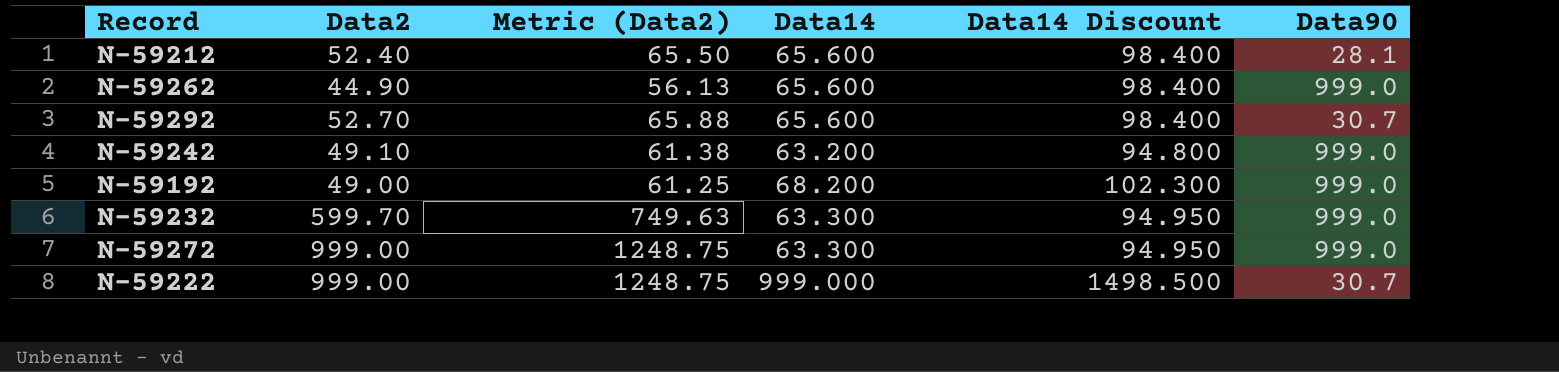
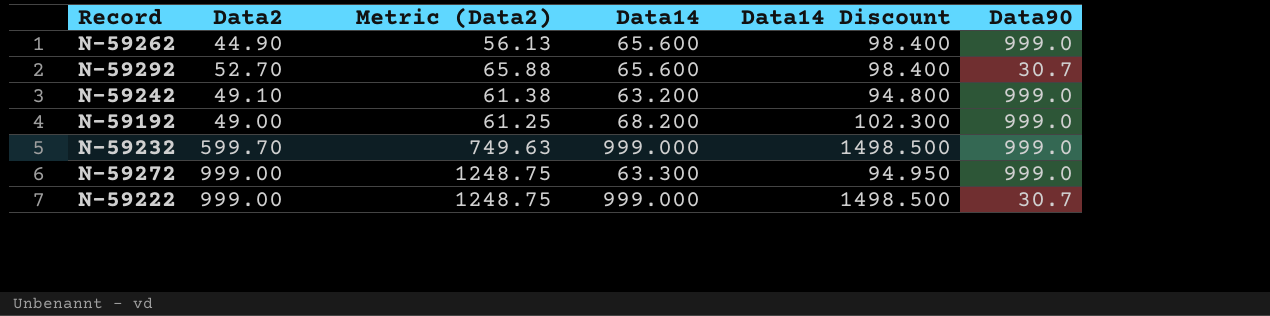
row N-59212: 52.40 | 65.50 | 65.600 | 98.400 | 28.1 -> none
N-59232 | Data14: 63.300 -> 999.000
N-59232 | Data14 Discount: 94.950 -> 1498.500

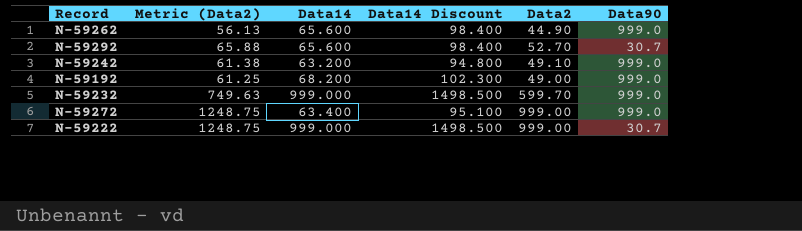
column Data2 | position: 2 -> 5
N-59272 | Data14: 63.300 -> 63.400
N-59272 | Data14 Discount: 94.950 -> 95.100

